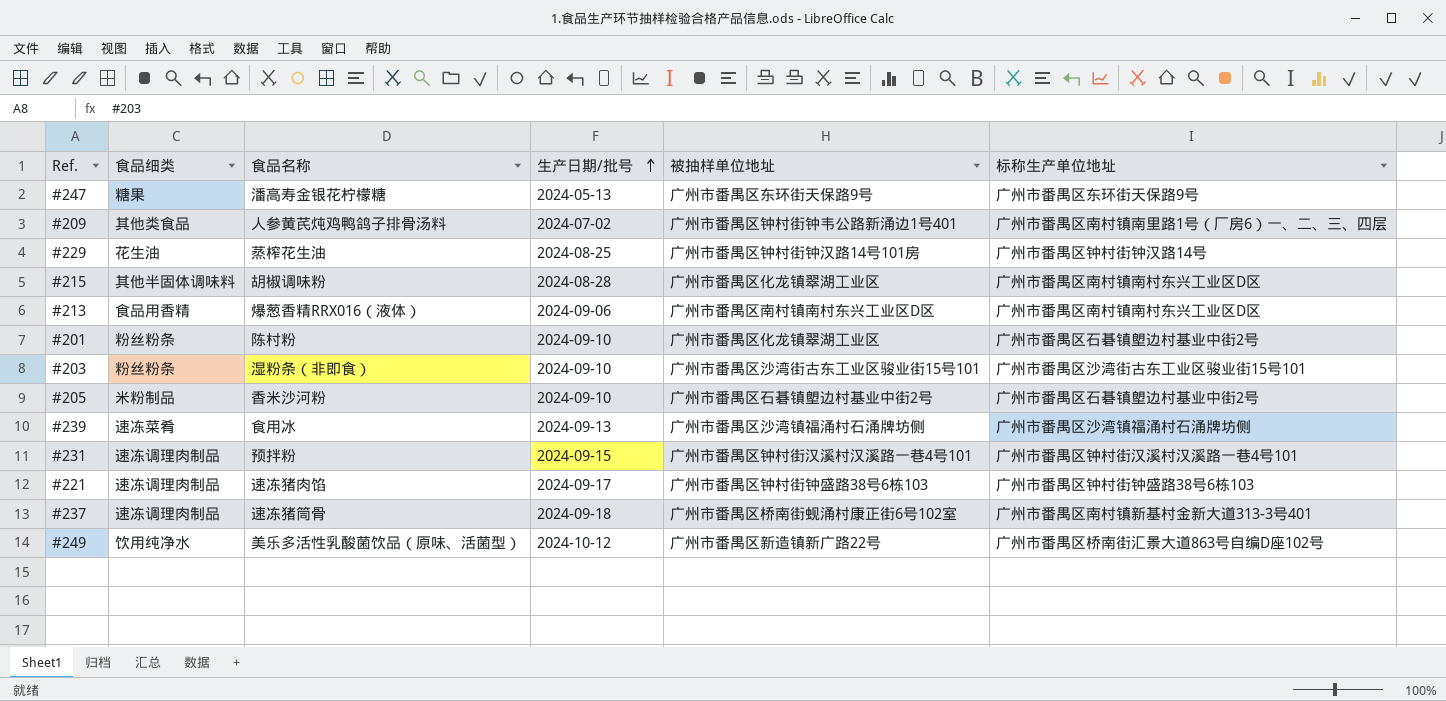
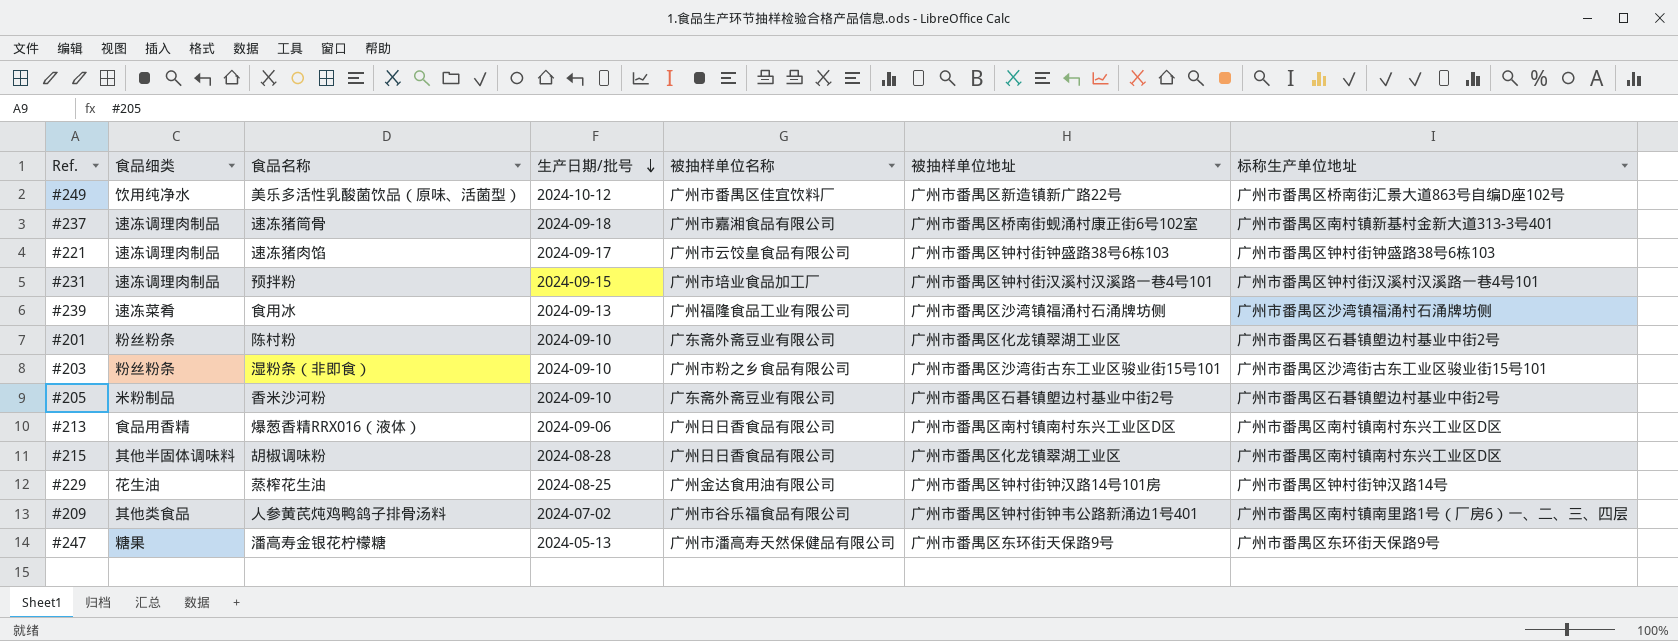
row order: 生产日期/批号 ascending -> 生产日期/批号 descending
column 被抽样单位名称 | position: none -> 5

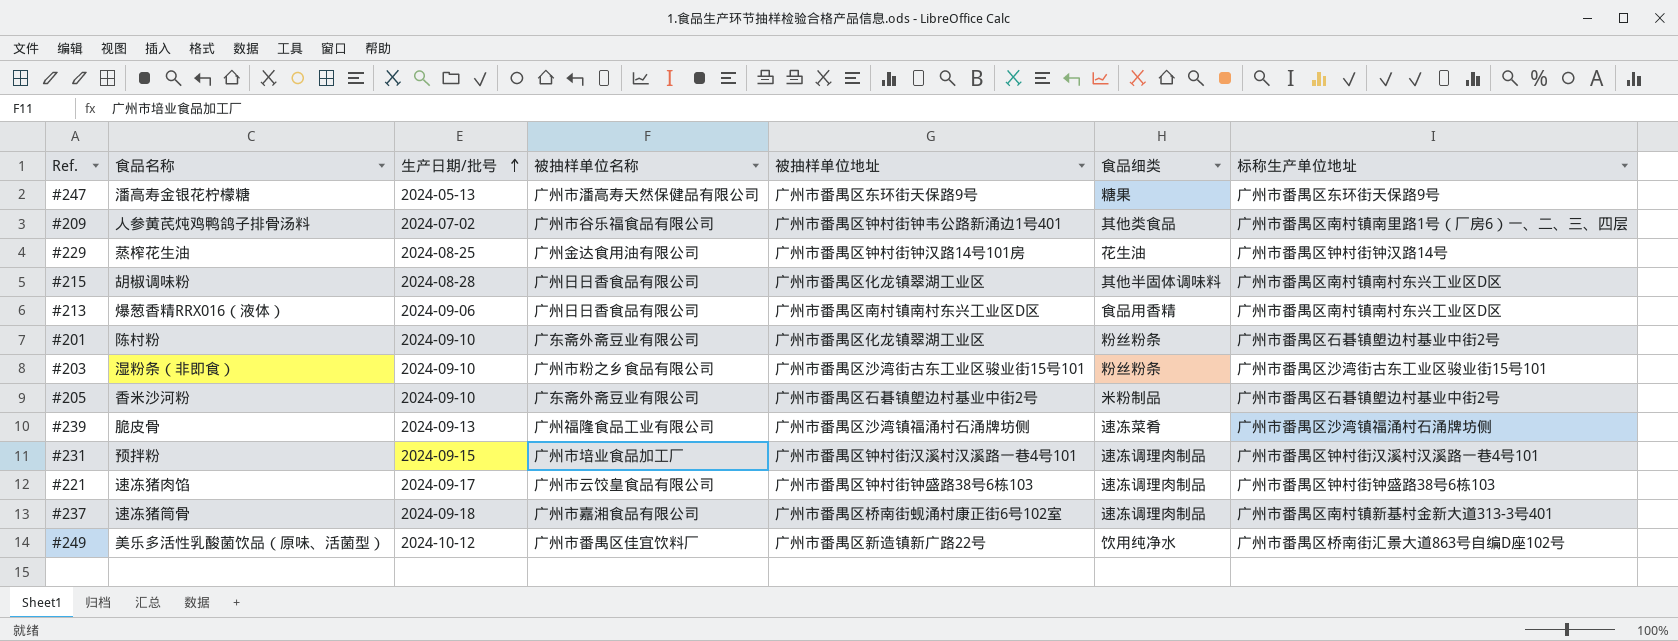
row order: 生产日期/批号 descending -> 生产日期/批号 ascending
column 食品细类 | position: 2 -> 6
#239 | 食品名称: 食用冰 -> 脆皮骨

